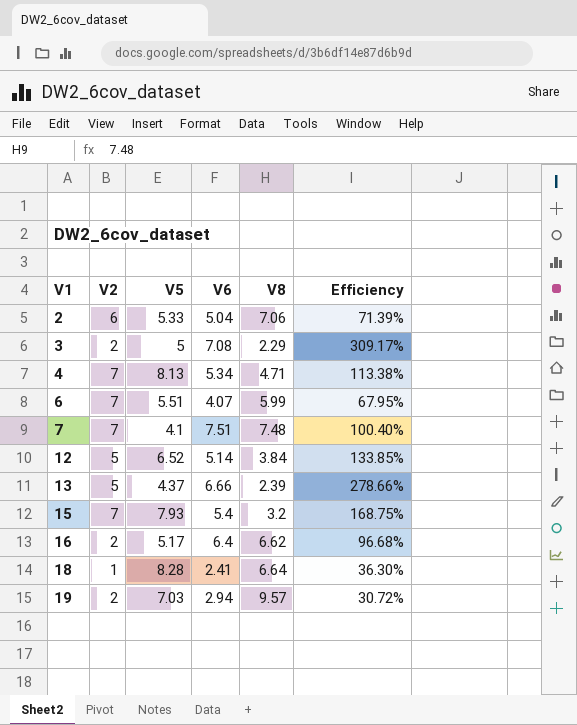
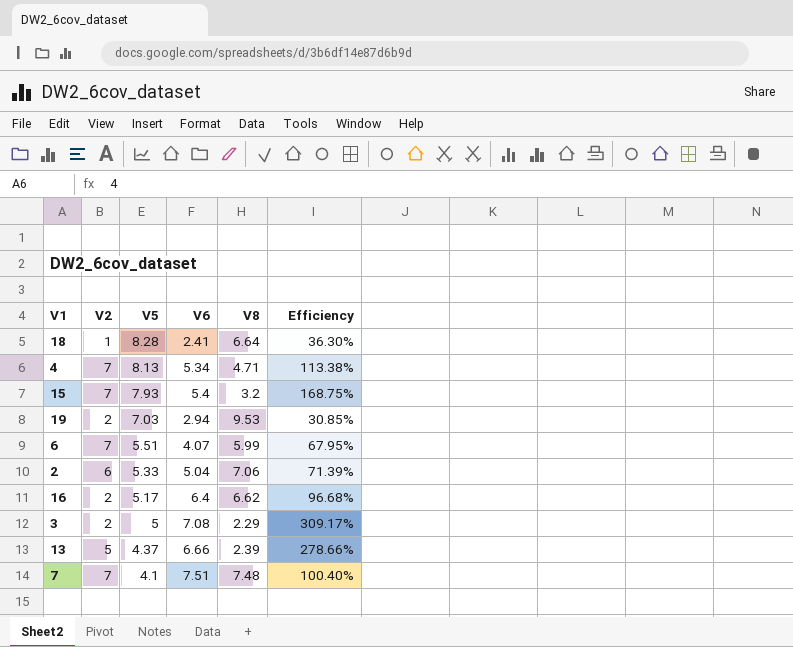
row order: V1 ascending -> V5 descending
row 12: 5 | 6.52 | 5.14 | 3.84 | 133.85% -> none
19 | V8: 9.57 -> 9.53
19 | Efficiency: 30.72% -> 30.85%

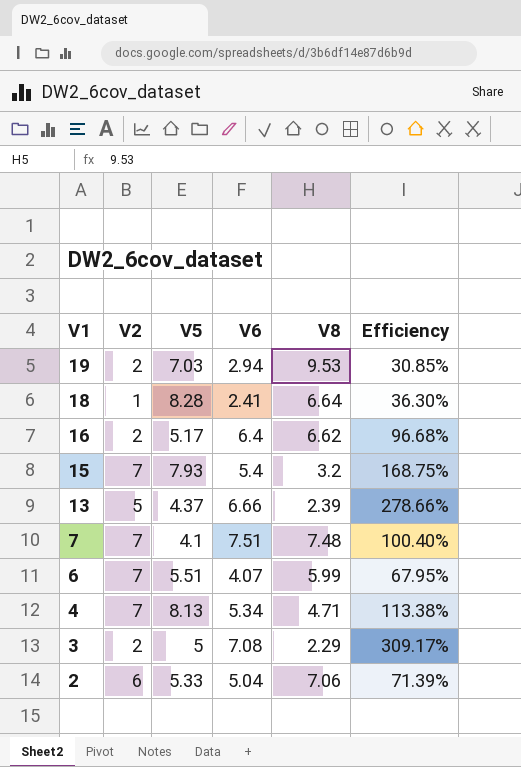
row order: V5 descending -> V1 descending

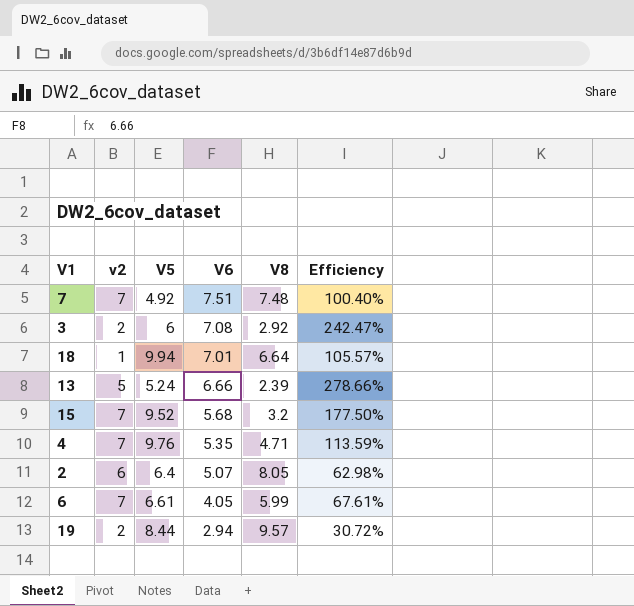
row order: V1 descending -> V6 descending
column name: V2 -> v2
row 16: 2 | 5.17 | 6.4 | 6.62 | 96.68% -> none
7 | V5: 4.1 -> 4.92
3 | V5: 5 -> 6
3 | V8: 2.29 -> 2.92
3 | Efficiency: 309.17% -> 242.47%
18 | V5: 8.28 -> 9.94
18 | V6: 2.41 -> 7.01
18 | Efficiency: 36.30% -> 105.57%
13 | V5: 4.37 -> 5.24
15 | V5: 7.93 -> 9.52
15 | V6: 5.4 -> 5.68
15 | Efficiency: 168.75% -> 177.50%
4 | V5: 8.13 -> 9.76
4 | V6: 5.34 -> 5.35
4 | Efficiency: 113.38% -> 113.59%
2 | V5: 5.33 -> 6.4
2 | V6: 5.04 -> 5.07
2 | V8: 7.06 -> 8.05
2 | Efficiency: 71.39% -> 62.98%
6 | V5: 5.51 -> 6.61
6 | V6: 4.07 -> 4.05
6 | Efficiency: 67.95% -> 67.61%
19 | V5: 7.03 -> 8.44
19 | V8: 9.53 -> 9.57
19 | Efficiency: 30.85% -> 30.72%

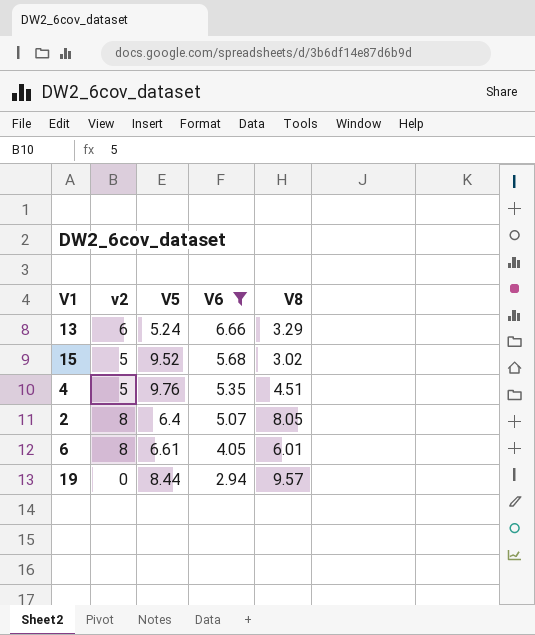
filter: none -> V6 <= 6.66
column Efficiency | formula: [V6] / [V8] -> none
13 | v2: 5 -> 6
13 | V8: 2.39 -> 3.29
15 | v2: 7 -> 5
15 | V8: 3.2 -> 3.02
4 | v2: 7 -> 5
4 | V8: 4.71 -> 4.51
2 | v2: 6 -> 8
6 | v2: 7 -> 8
6 | V8: 5.99 -> 6.01
19 | v2: 2 -> 0

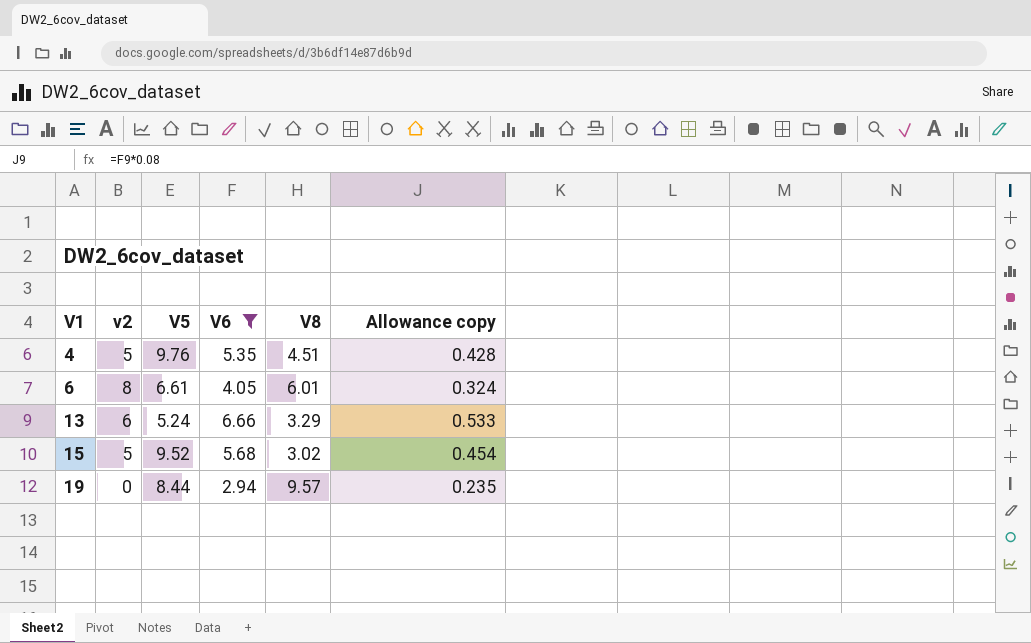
row order: V6 descending -> V1 ascending
column Allowance copy | formula: none -> [V6] * 0.08
row 2: 8 | 6.4 | 5.07 | 8.05 -> none

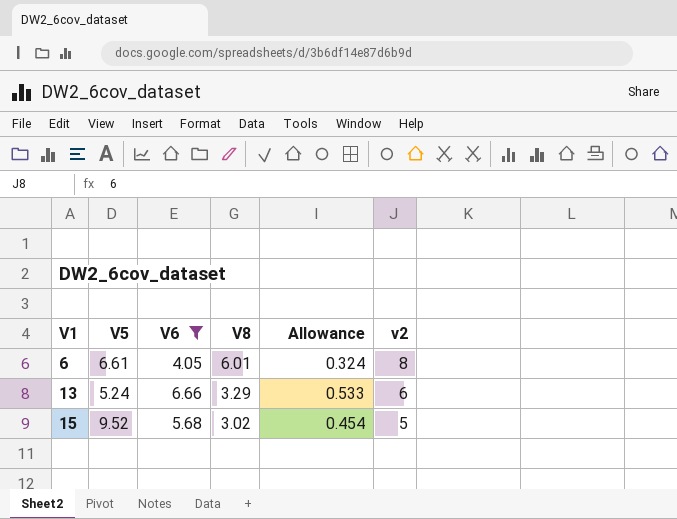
column name: Allowance copy -> Allowance
column v2 | position: 2 -> 6
row 4: 5 | 9.76 | 5.35 | 4.51 | 0.428 -> none
row 19: 0 | 8.44 | 2.94 | 9.57 | 0.235 -> none

